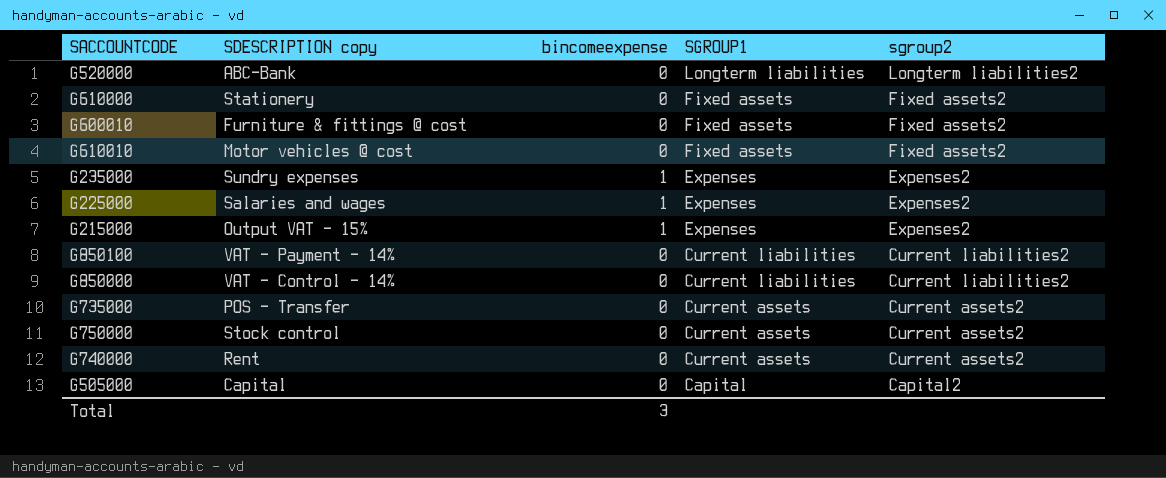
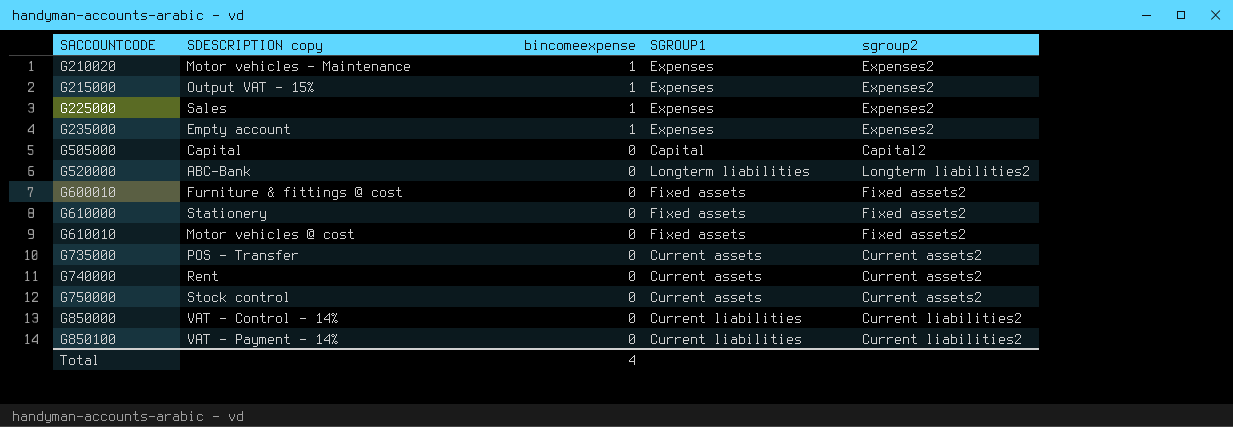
row order: SGROUP1 descending -> SACCOUNTCODE ascending
row G210020: none -> Motor vehicles - Maintenance | 1 | Expenses | Expenses2
G225000 | SDESCRIPTION copy: Salaries and wages -> Sales
G235000 | SDESCRIPTION copy: Sundry expenses -> Empty account
Total | bincomeexpense: 3 -> 4

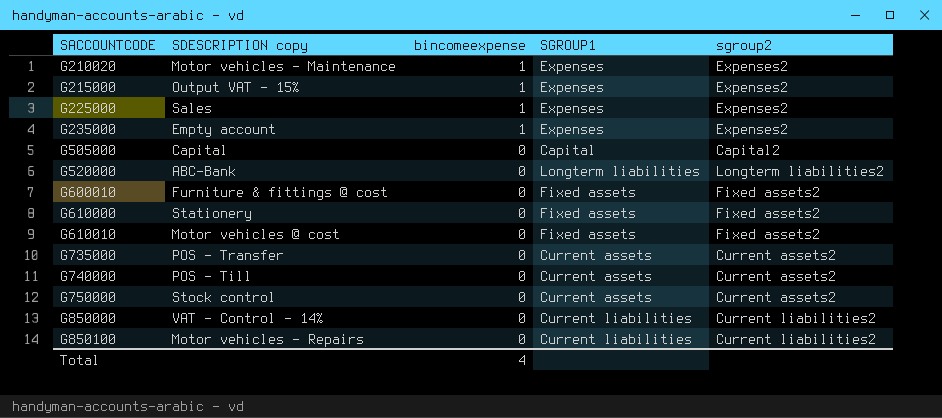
G740000 | SDESCRIPTION copy: Rent -> POS - Till
G850100 | SDESCRIPTION copy: VAT - Payment - 14% -> Motor vehicles - Repairs

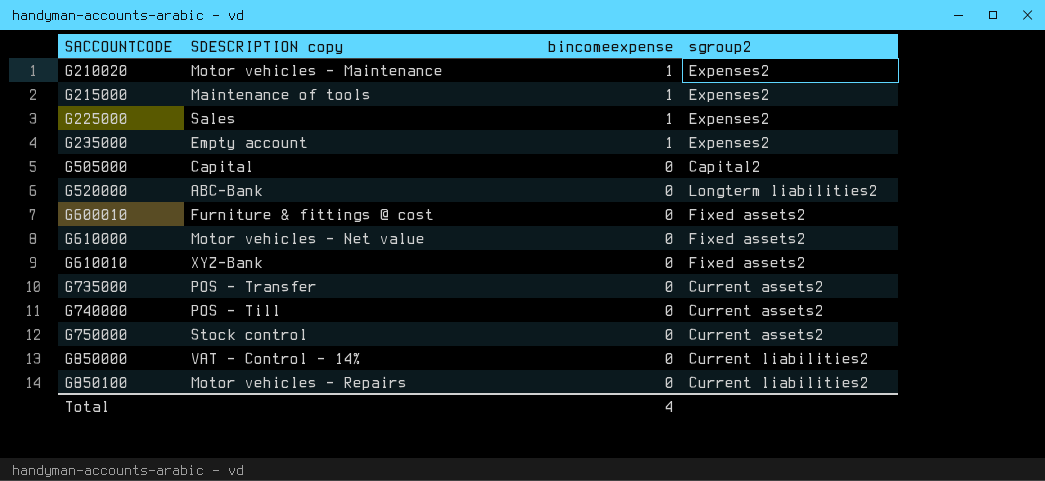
column SGROUP1 | position: 4 -> none
G215000 | SDESCRIPTION copy: Output VAT - 15% -> Maintenance of tools
G610000 | SDESCRIPTION copy: Stationery -> Motor vehicles - Net value
G610010 | SDESCRIPTION copy: Motor vehicles @ cost -> XYZ-Bank

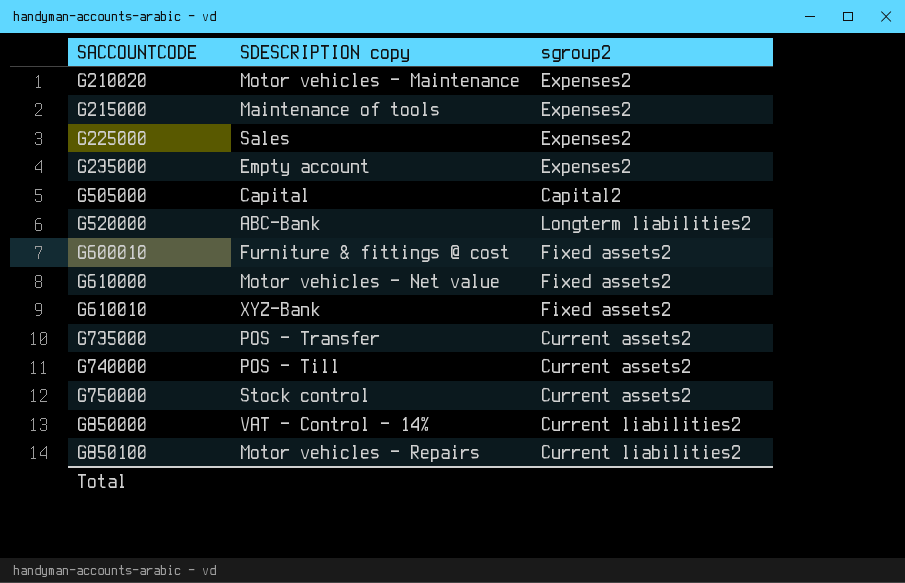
column bincomeexpense | position: 3 -> none

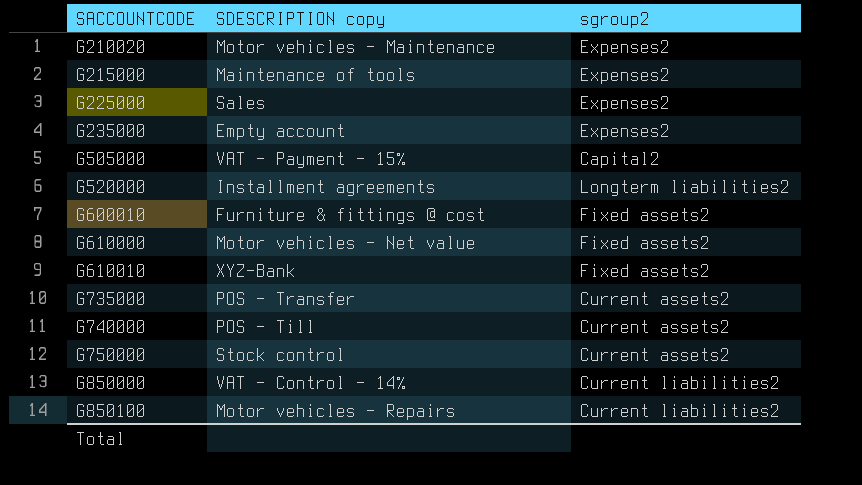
G505000 | SDESCRIPTION copy: Capital -> VAT - Payment - 15%
G520000 | SDESCRIPTION copy: ABC-Bank -> Installment agreements

